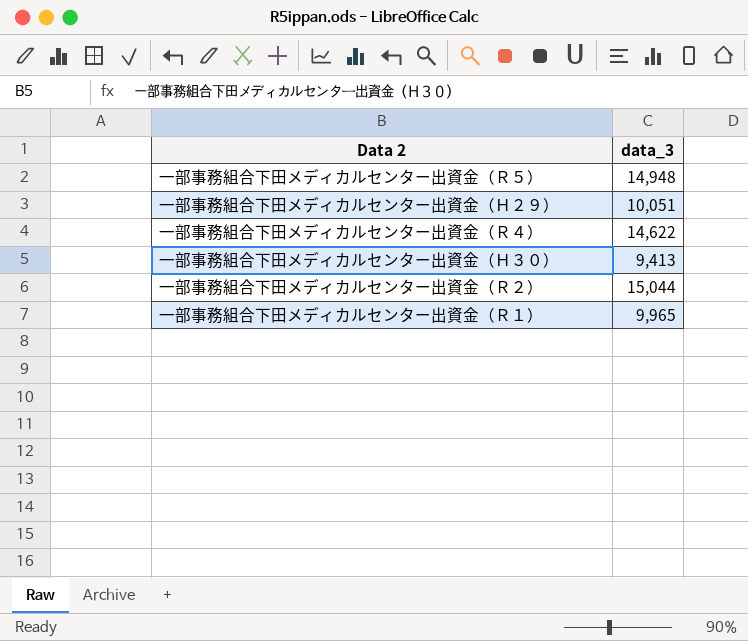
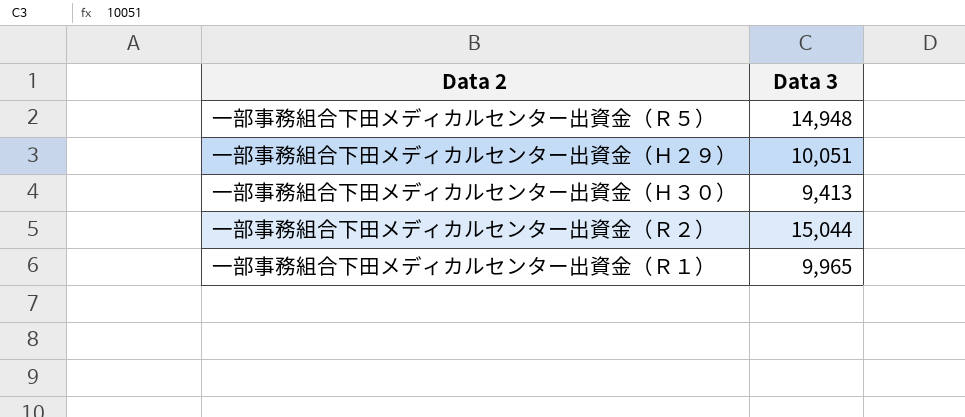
column name: data_3 -> Data 3
row 一部事務組合下田メディカルセンター出資金（Ｒ４）: 14,622 -> none

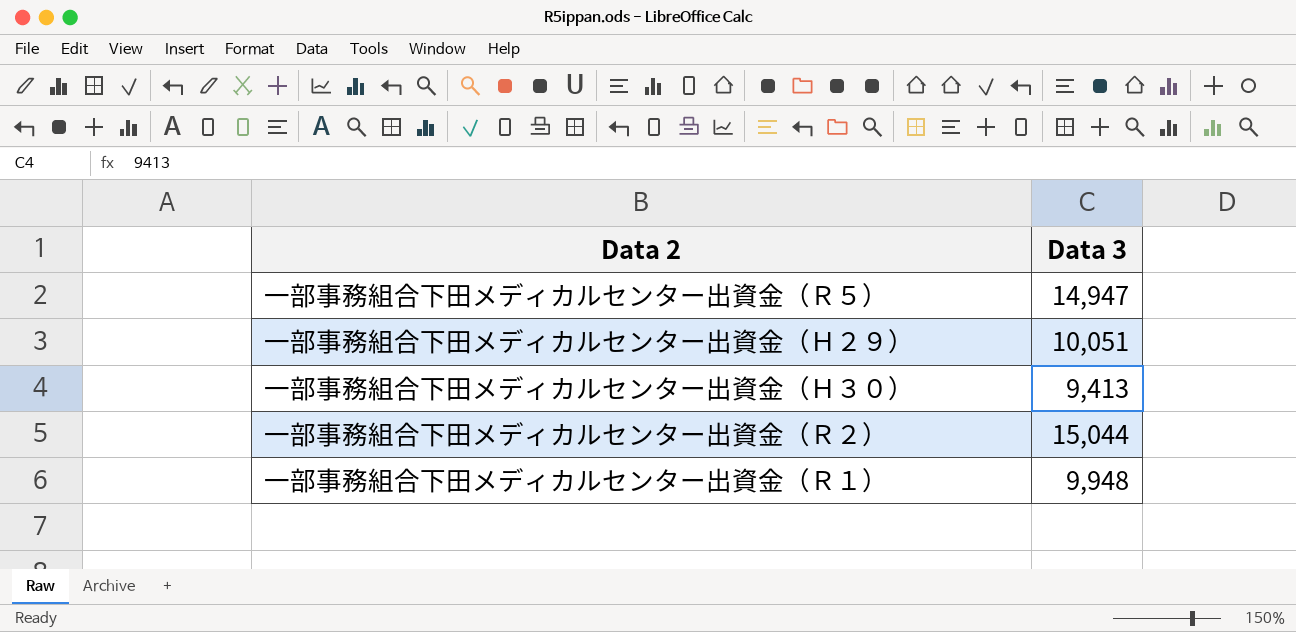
一部事務組合下田メディカルセンター出資金（Ｒ５） | Data 3: 14,948 -> 14,947
一部事務組合下田メディカルセンター出資金（Ｒ１） | Data 3: 9,965 -> 9,948

